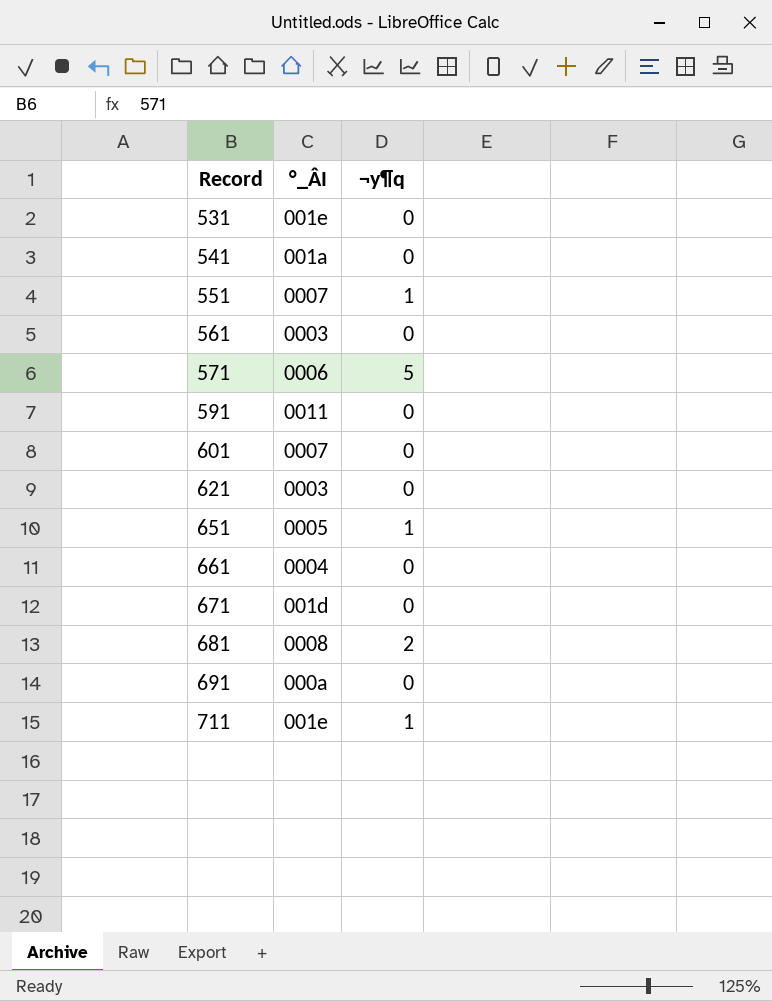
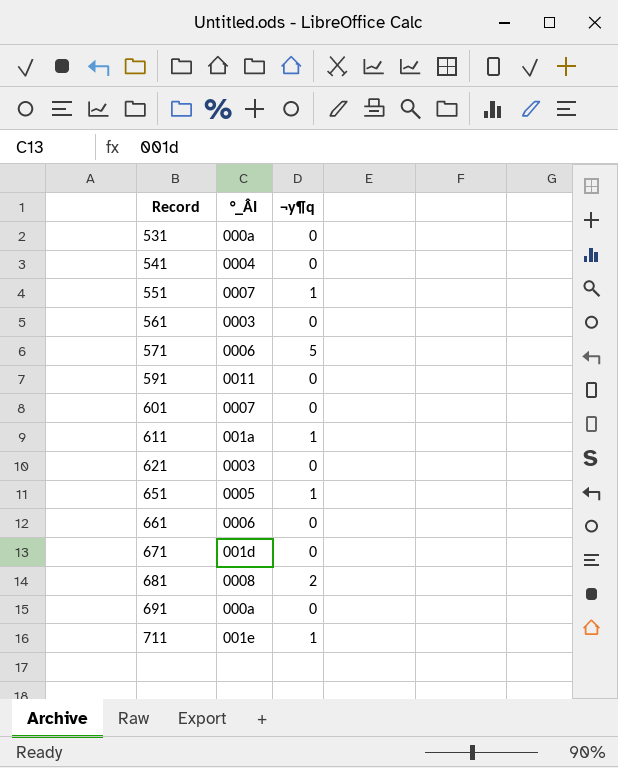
531 | °_ÂI: 001e -> 000a
541 | °_ÂI: 001a -> 0004
row 611: none -> 001a | 1
661 | °_ÂI: 0004 -> 0006

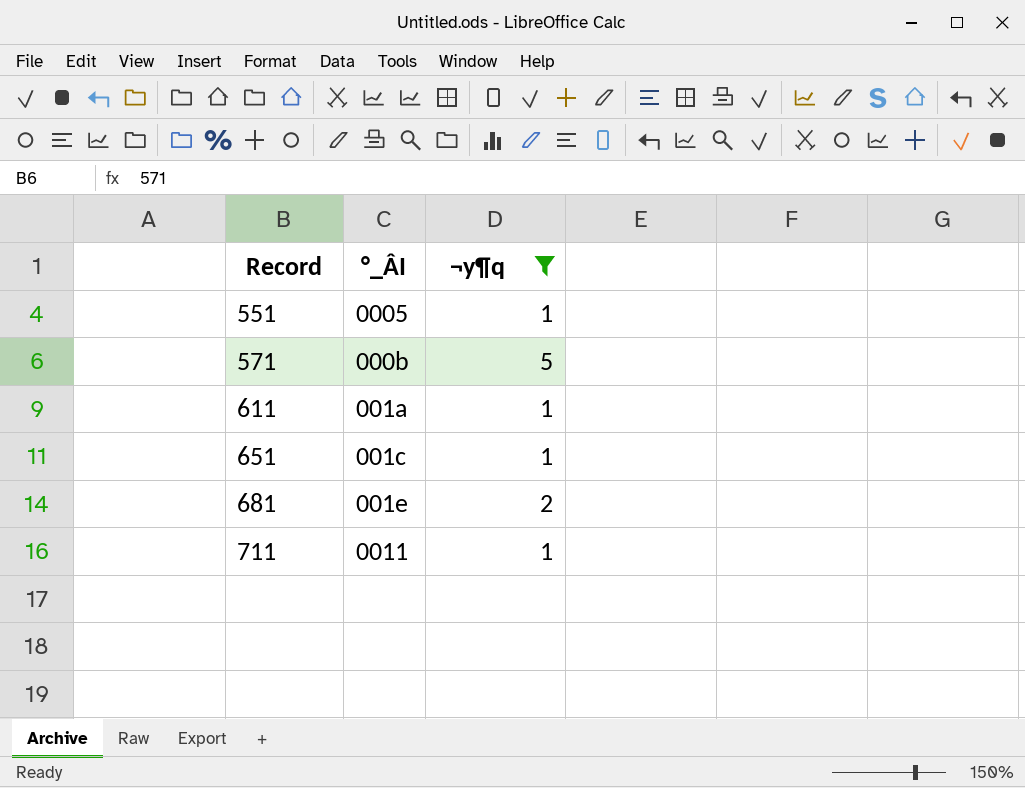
filter: none -> ¬y¶q != 0
551 | °_ÂI: 0007 -> 0005
571 | °_ÂI: 0006 -> 000b
651 | °_ÂI: 0005 -> 001c
681 | °_ÂI: 0008 -> 001e
711 | °_ÂI: 001e -> 0011

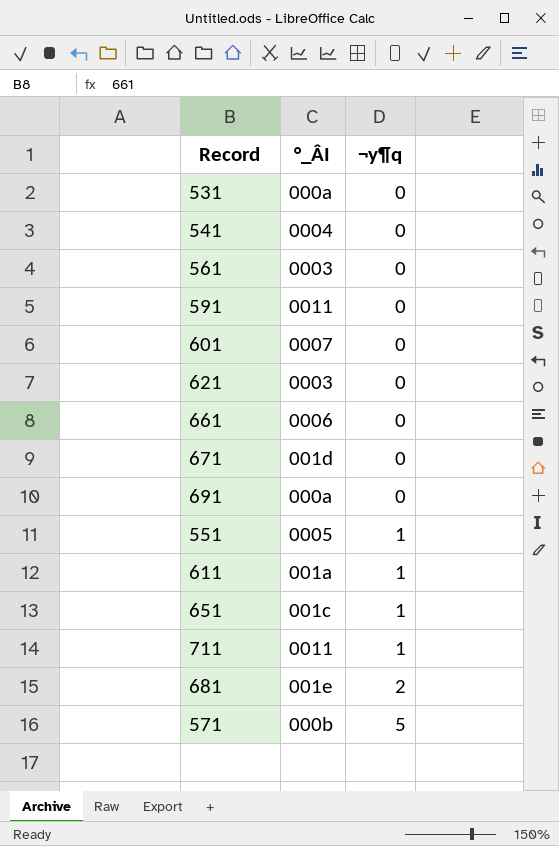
filter: ¬y¶q != 0 -> none
row order: Record ascending -> ¬y¶q ascending

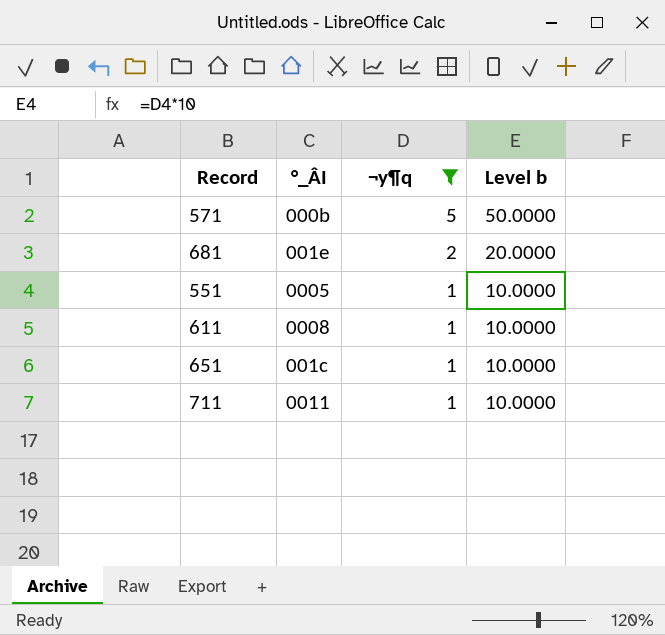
filter: none -> ¬y¶q != 0
row order: ¬y¶q ascending -> ¬y¶q descending
column Level b | formula: none -> [¬y¶q] * 10
611 | °_ÂI: 001a -> 0008

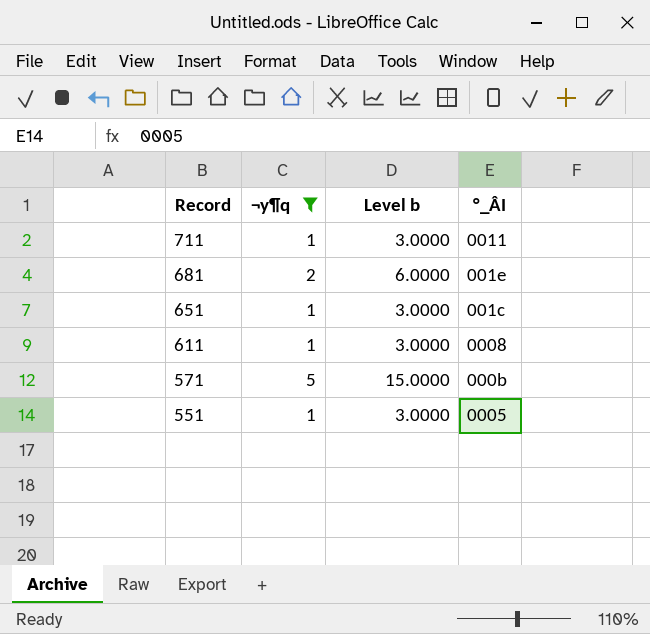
row order: ¬y¶q descending -> Record descending
column Level b | formula: [¬y¶q] * 10 -> [¬y¶q] * 3
column °_ÂI | position: 2 -> 4

